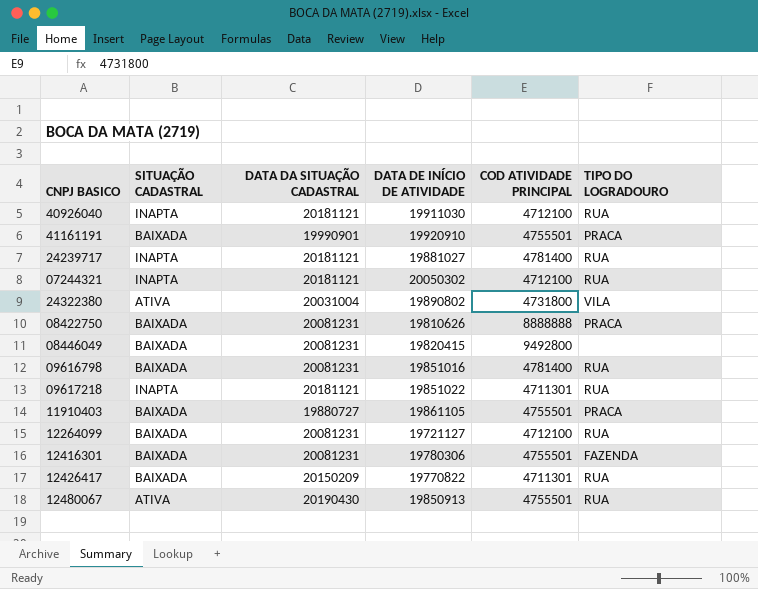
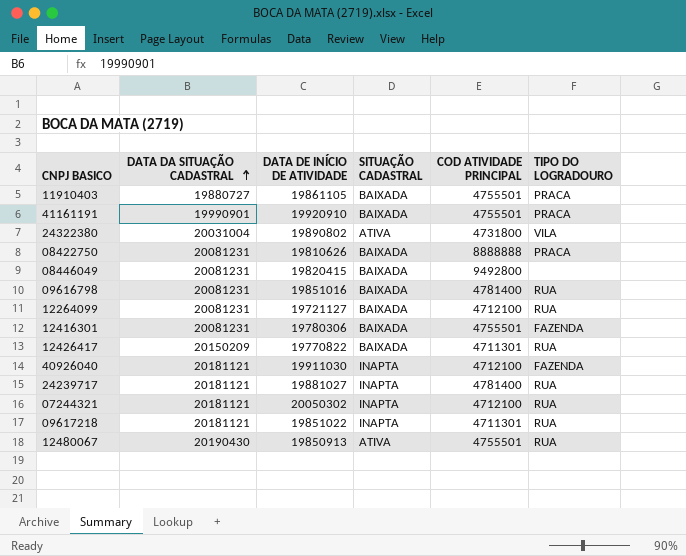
row order: none -> DATA DA SITUAÇÃO CADASTRAL ascending
column SITUAÇÃO CADASTRAL | position: 2 -> 4
40926040 | TIPO DO LOGRADOURO: RUA -> FAZENDA

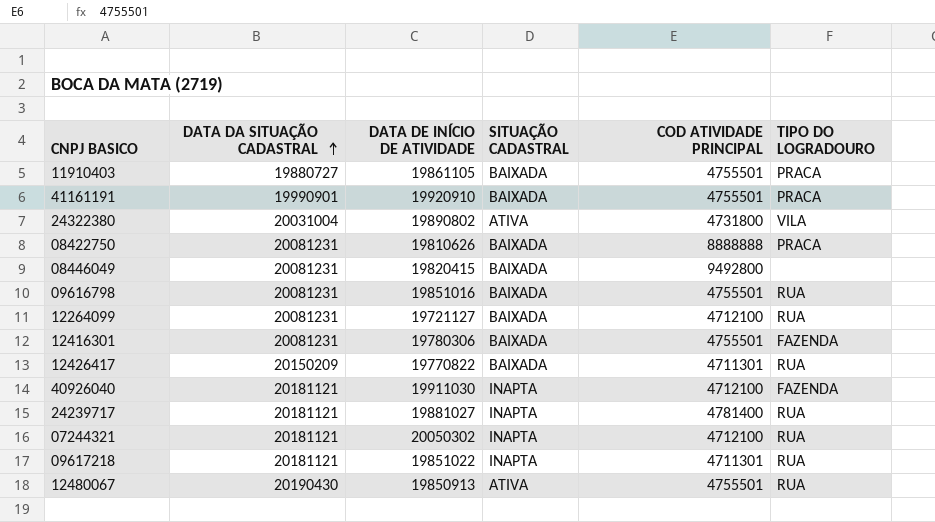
09616798 | COD ATIVIDADE PRINCIPAL: 4781400 -> 4755501

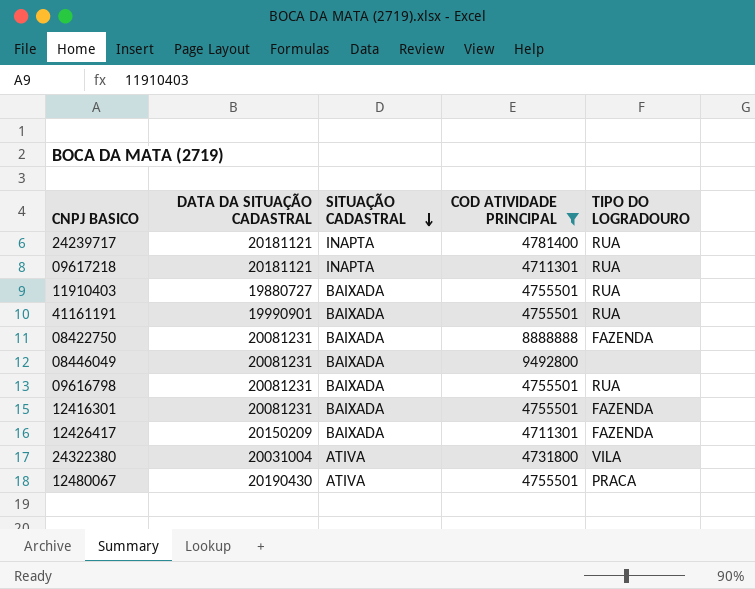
filter: none -> COD ATIVIDADE PRINCIPAL != 4712100
row order: DATA DA SITUAÇÃO CADASTRAL ascending -> SITUAÇÃO CADASTRAL descending
column DATA DE INÍCIO DE ATIVIDADE | position: 3 -> none
11910403 | TIPO DO LOGRADOURO: PRACA -> RUA
41161191 | TIPO DO LOGRADOURO: PRACA -> RUA
08422750 | TIPO DO LOGRADOURO: PRACA -> FAZENDA
12426417 | TIPO DO LOGRADOURO: RUA -> FAZENDA
12480067 | TIPO DO LOGRADOURO: RUA -> PRACA

